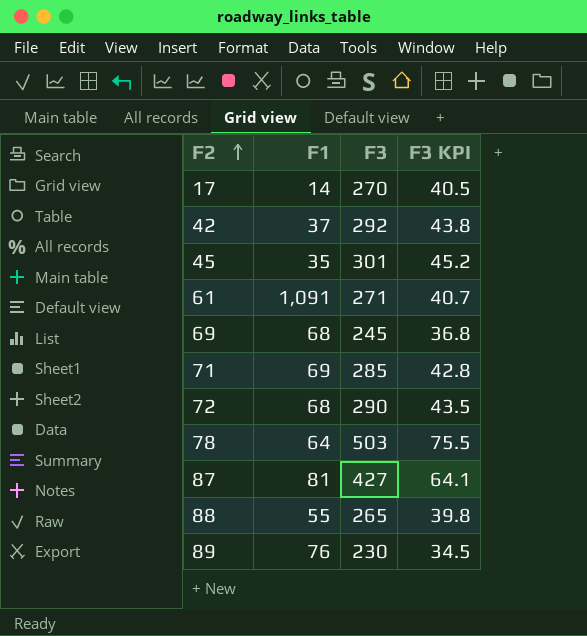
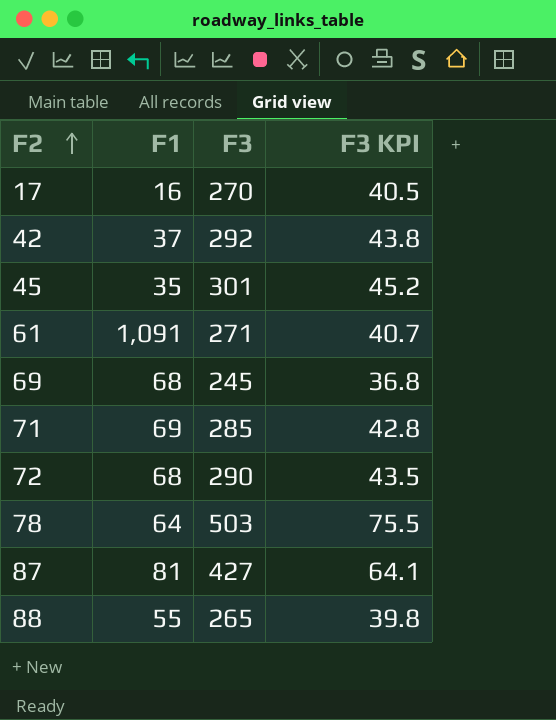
row 89: 76 | 230 | 34.5 -> none
17 | F1: 14 -> 16

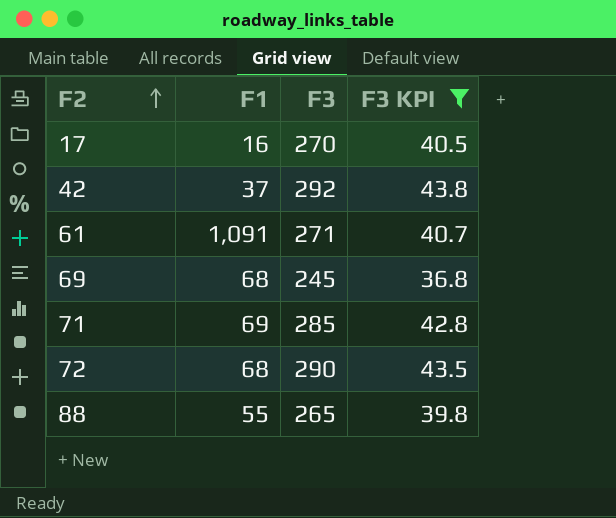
filter: none -> F3 KPI <= 43.8

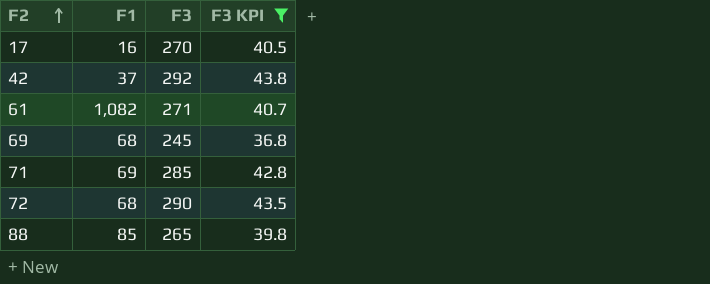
61 | F1: 1,091 -> 1,082
88 | F1: 55 -> 85

